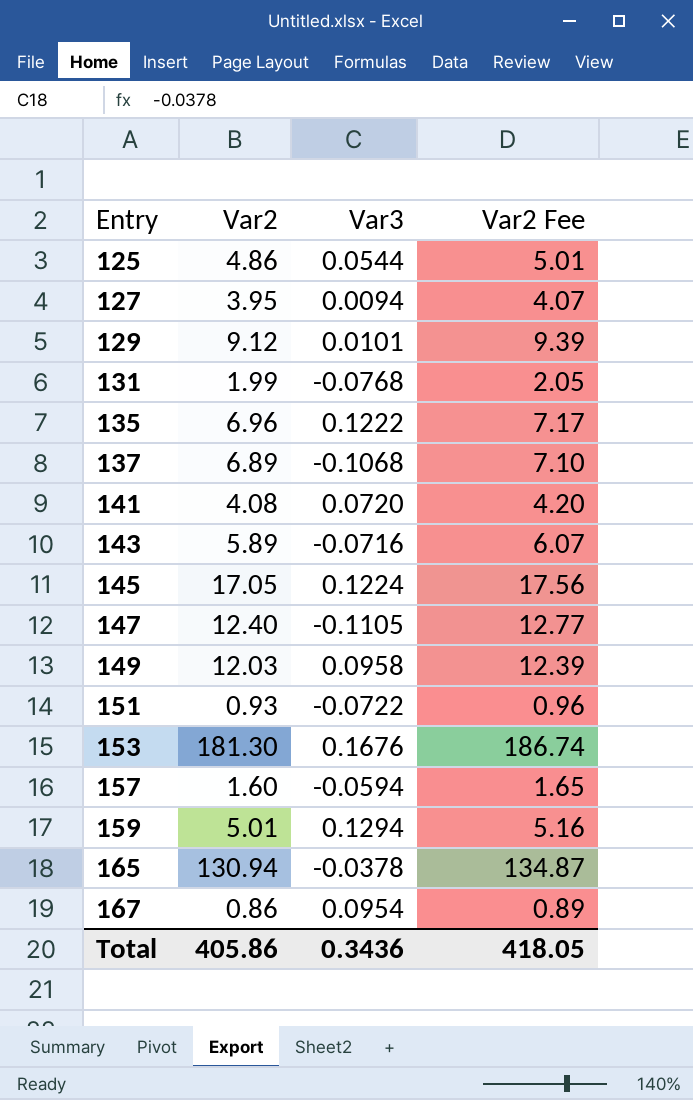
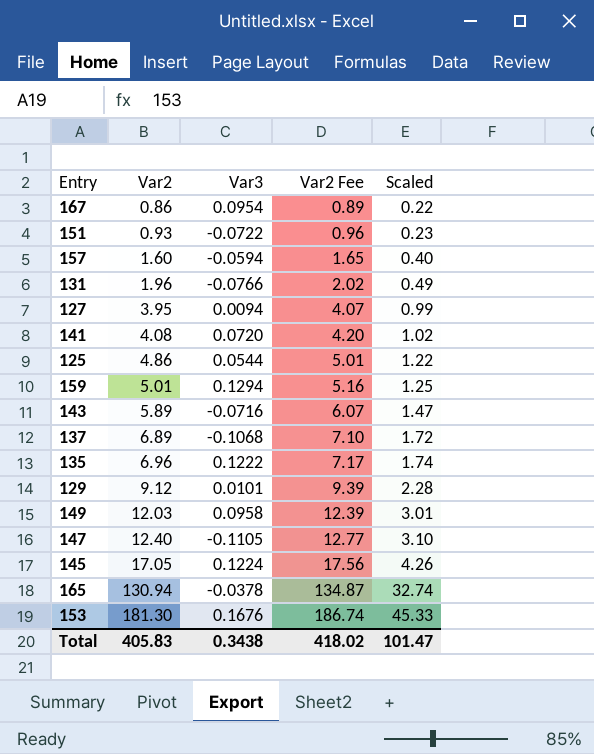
row order: Entry ascending -> Var2 ascending
column Scaled | formula: none -> [Var2] * 0.25
131 | Var2: 1.99 -> 1.96
131 | Var3: -0.0768 -> -0.0766
131 | Var2 Fee: 2.05 -> 2.02
Total | Var2: 405.86 -> 405.83
Total | Var3: 0.3436 -> 0.3438
Total | Var2 Fee: 418.05 -> 418.02

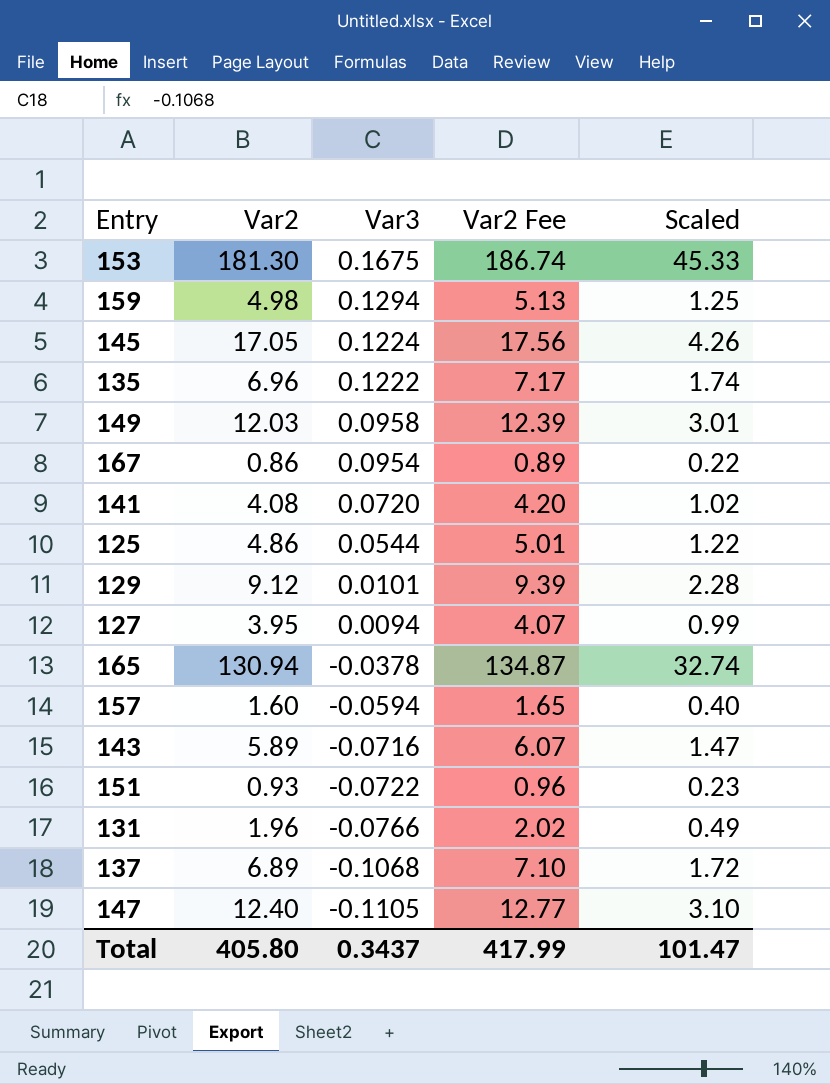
row order: Var2 ascending -> Var3 descending
153 | Var3: 0.1676 -> 0.1675
159 | Var2: 5.01 -> 4.98
159 | Var2 Fee: 5.16 -> 5.13
Total | Var2: 405.83 -> 405.80
Total | Var3: 0.3438 -> 0.3437
Total | Var2 Fee: 418.02 -> 417.99

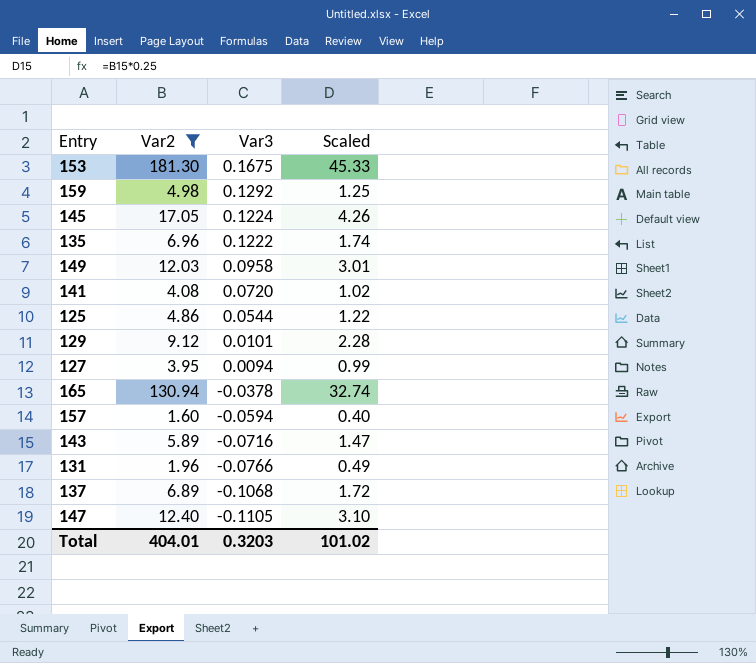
filter: none -> Var2 >= 1.60
column Var2 Fee | formula: [Var2] * 1.03 -> none
159 | Var3: 0.1294 -> 0.1292
Total | Var2: 405.80 -> 404.01
Total | Var3: 0.3437 -> 0.3203
Total | Scaled: 101.47 -> 101.02

